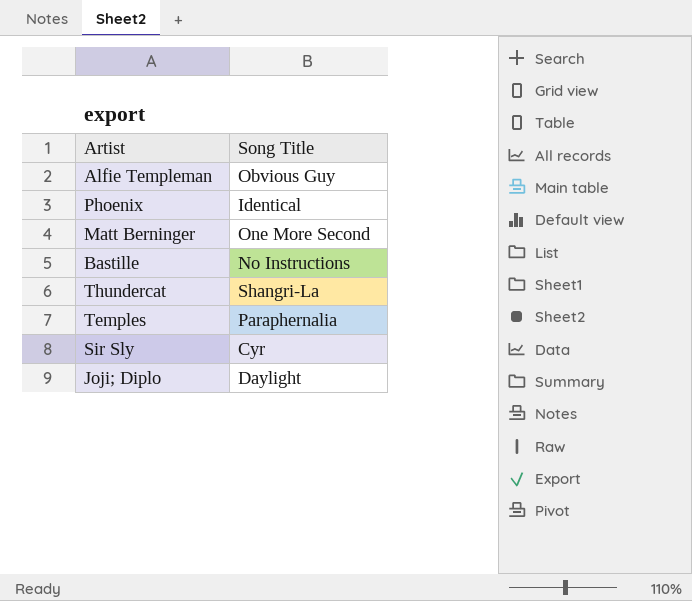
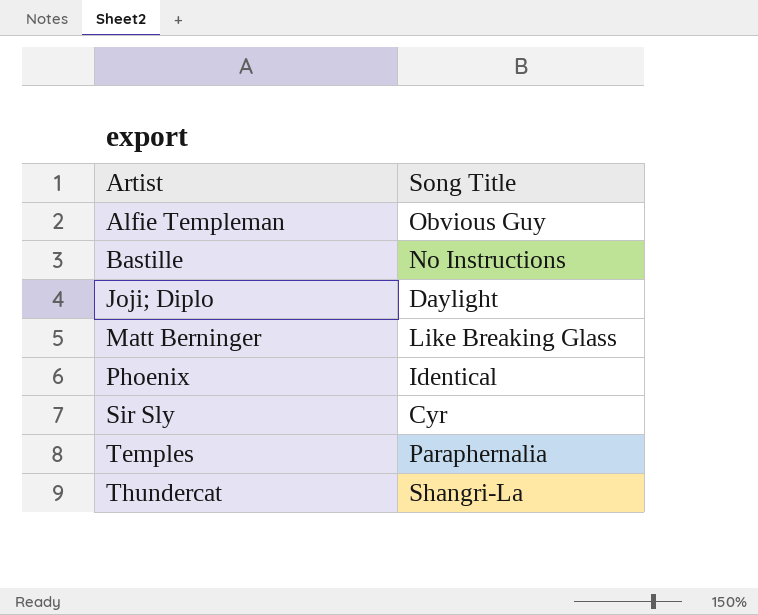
row order: none -> Artist ascending
Matt Berninger | Song Title: One More Second -> Like Breaking Glass

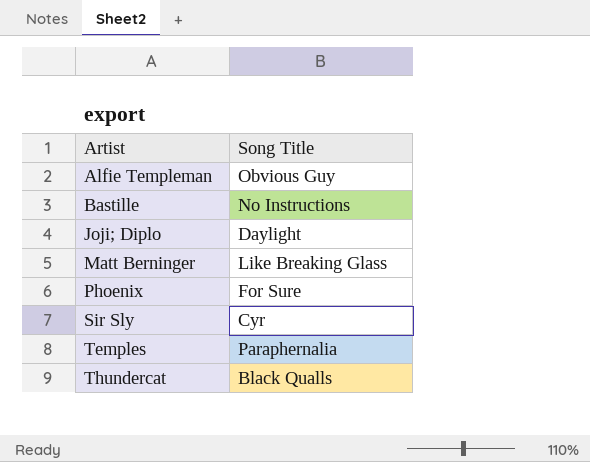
Phoenix | Song Title: Identical -> For Sure
Thundercat | Song Title: Shangri-La -> Black Qualls

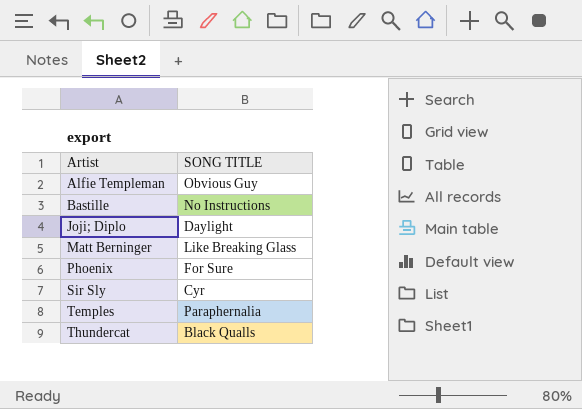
column name: Song Title -> SONG TITLE

